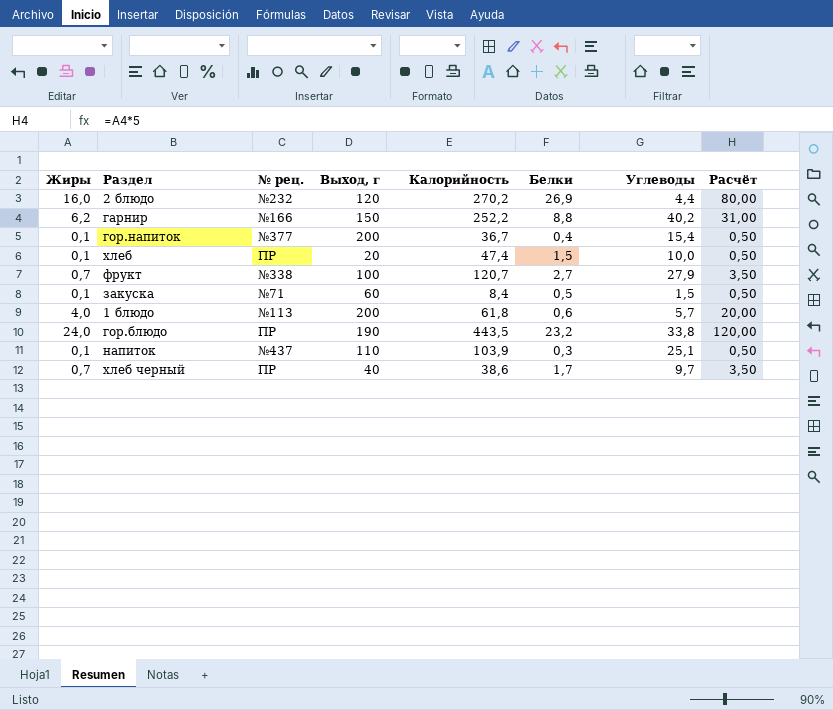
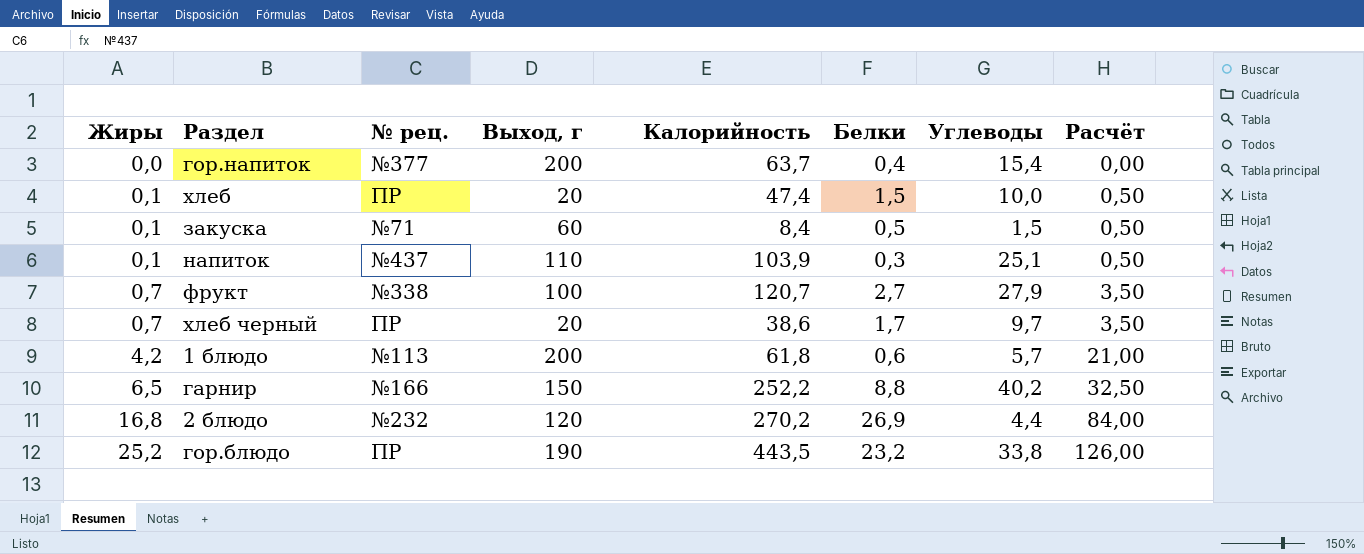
row order: none -> Жиры ascending
гор.напиток | Жиры: 0,1 -> 0,0
гор.напиток | Калорийность: 36,7 -> 63,7
гор.напиток | Расчёт: 0,50 -> 0,00
хлеб черный | Выход, г: 40 -> 20
1 блюдо | Жиры: 4,0 -> 4,2
1 блюдо | Расчёт: 20,00 -> 21,00
гарнир | Жиры: 6,2 -> 6,5
гарнир | Расчёт: 31,00 -> 32,50
2 блюдо | Жиры: 16,0 -> 16,8
2 блюдо | Расчёт: 80,00 -> 84,00
гор.блюдо | Жиры: 24,0 -> 25,2
гор.блюдо | Расчёт: 120,00 -> 126,00

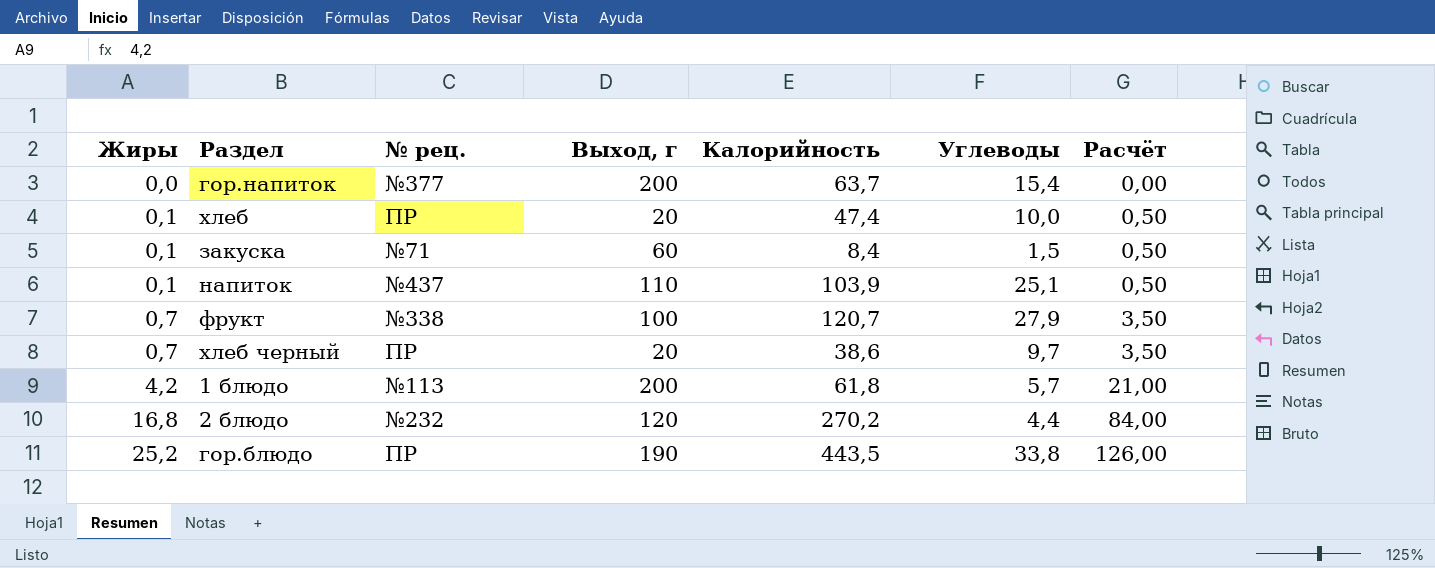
column Белки | position: 6 -> none
row гарнир: 6,5 | №166 | 150 | 252,2 | 8,8 | 40,2 | 32,50 -> none

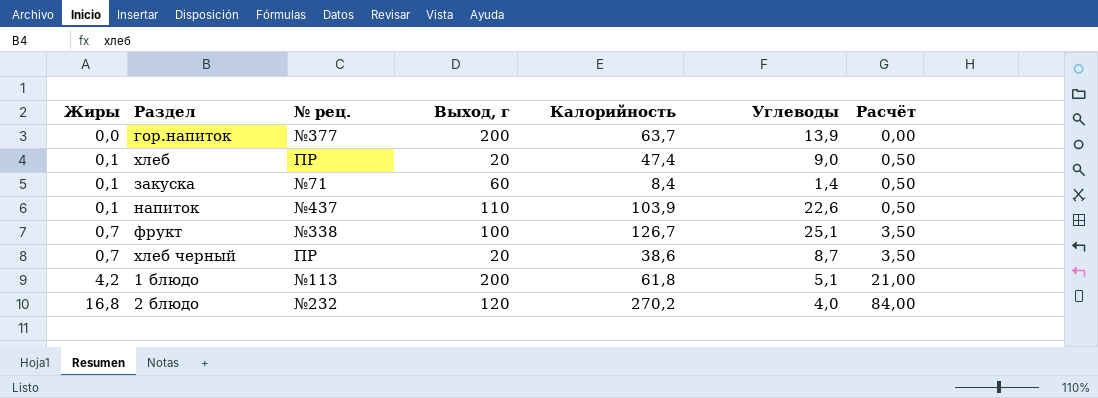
row гор.блюдо: 25,2 | ПР | 190 | 443,5 | 33,8 | 126,00 -> none
гор.напиток | Углеводы: 15,4 -> 13,9
хлеб | Углеводы: 10,0 -> 9,0
закуска | Углеводы: 1,5 -> 1,4
напиток | Углеводы: 25,1 -> 22,6
фрукт | Калорийность: 120,7 -> 126,7
фрукт | Углеводы: 27,9 -> 25,1
хлеб черный | Углеводы: 9,7 -> 8,7
1 блюдо | Углеводы: 5,7 -> 5,1
2 блюдо | Углеводы: 4,4 -> 4,0

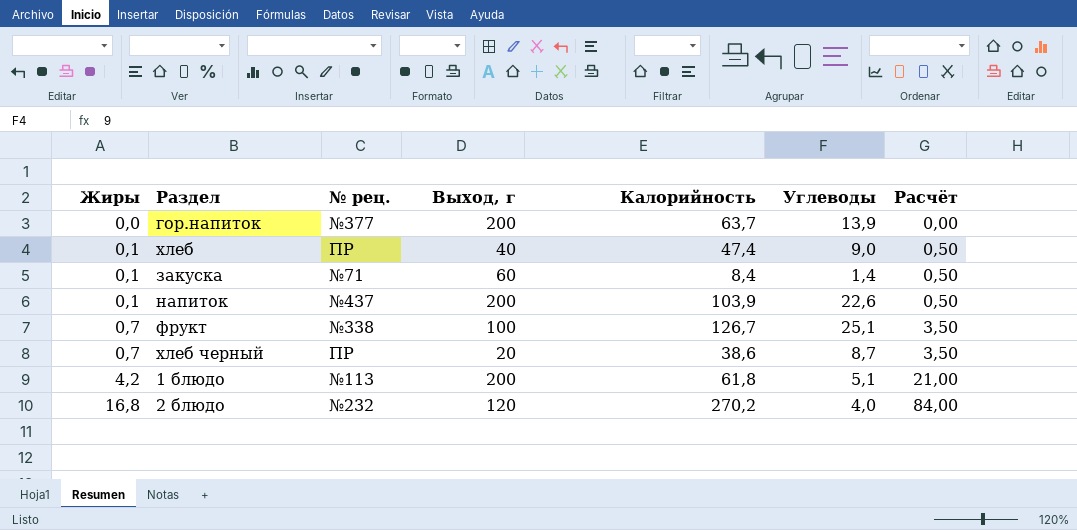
хлеб | Выход, г: 20 -> 40
напиток | Выход, г: 110 -> 200

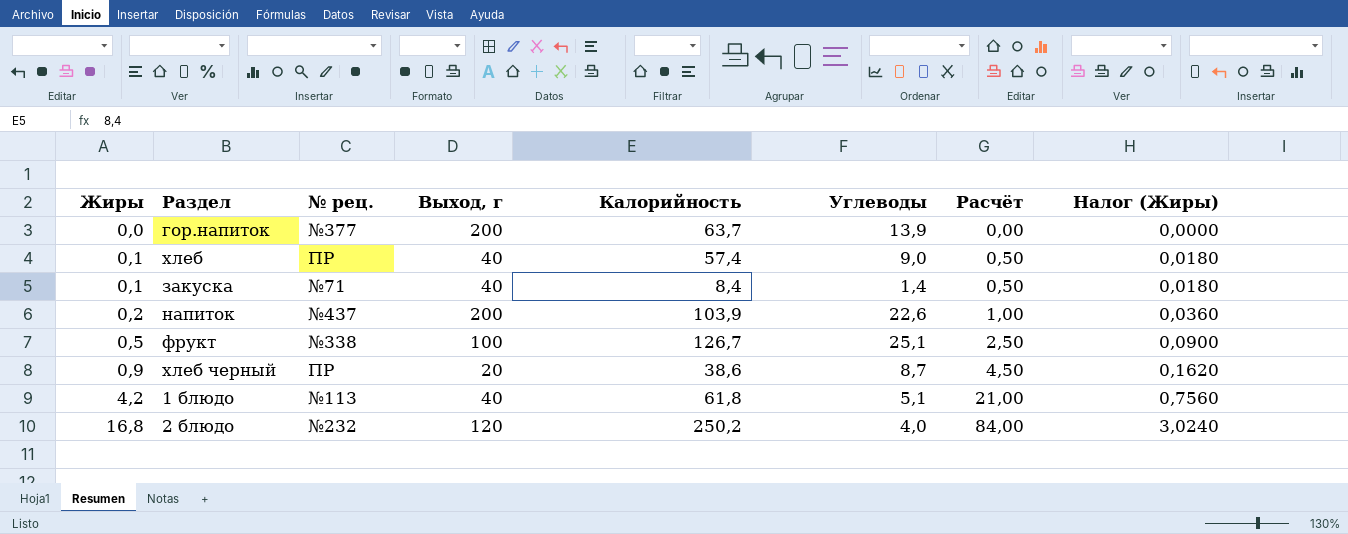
column Налог (Жиры) | formula: none -> [Жиры] * 0,18
хлеб | Калорийность: 47,4 -> 57,4
закуска | Выход, г: 60 -> 40
напиток | Жиры: 0,1 -> 0,2
напиток | Расчёт: 0,50 -> 1,00
фрукт | Жиры: 0,7 -> 0,5
фрукт | Расчёт: 3,50 -> 2,50
хлеб черный | Жиры: 0,7 -> 0,9
хлеб черный | Расчёт: 3,50 -> 4,50
1 блюдо | Выход, г: 200 -> 40
2 блюдо | Калорийность: 270,2 -> 250,2

